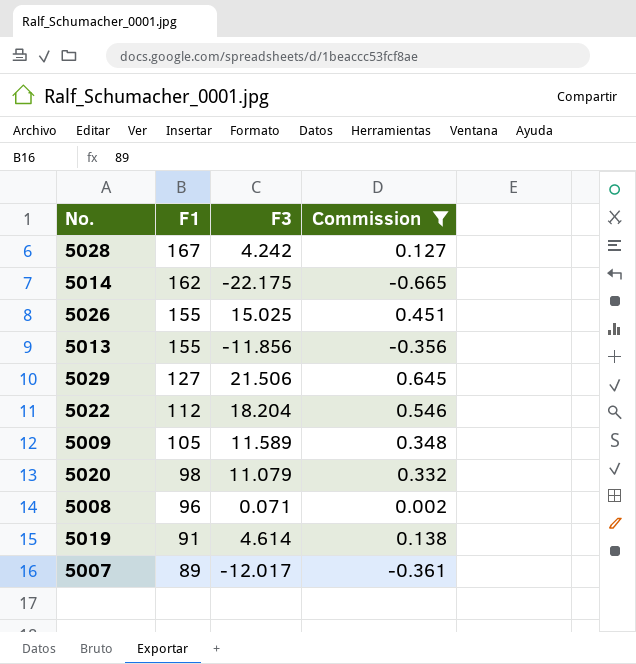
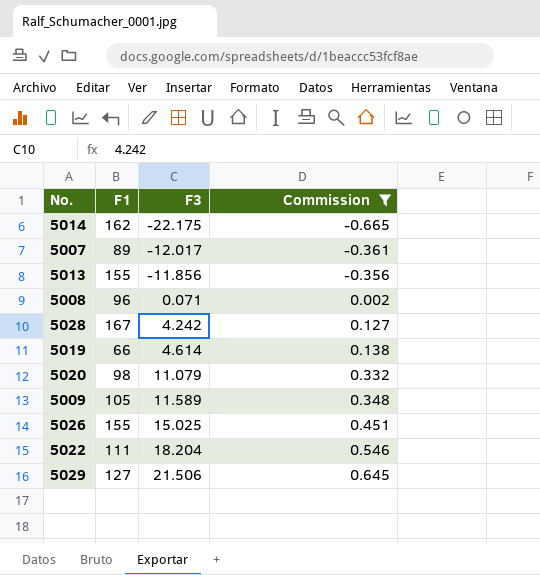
row order: F1 descending -> F3 ascending
5019 | F1: 91 -> 66
5022 | F1: 112 -> 111

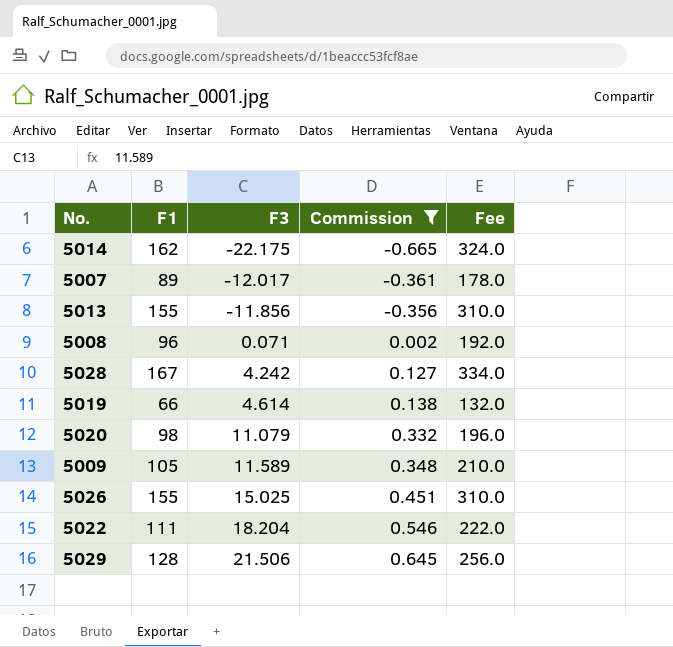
column Fee | formula: none -> [F1] * 2
5029 | F1: 127 -> 128

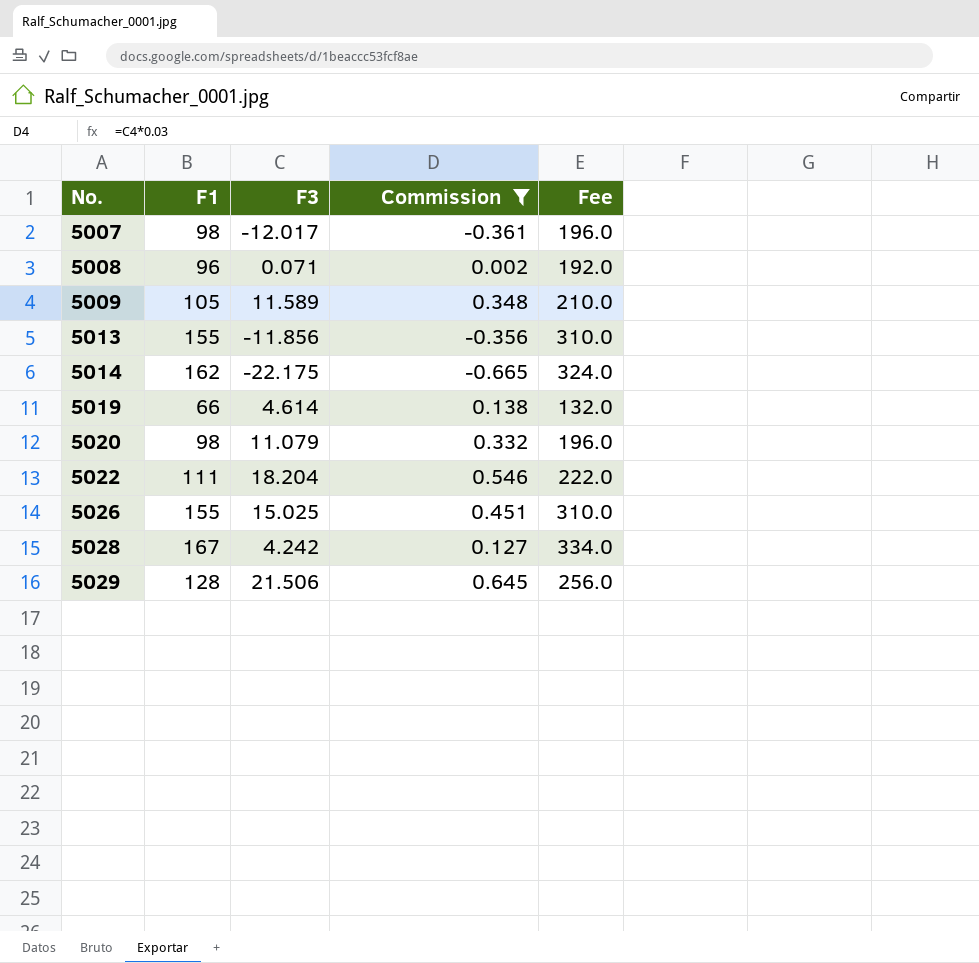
row order: F3 ascending -> No. ascending
5007 | F1: 89 -> 98
5007 | Fee: 178.0 -> 196.0

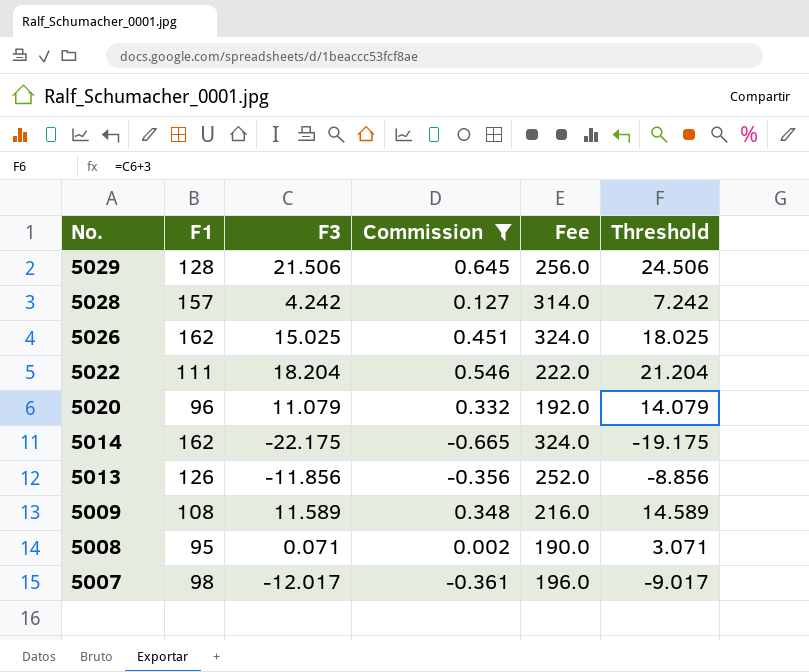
row order: No. ascending -> No. descending
column Threshold | formula: none -> [F3] + 3
row 5019: 66 | 4.614 | 0.138 | 132.0 -> none
5028 | F1: 167 -> 157
5028 | Fee: 334.0 -> 314.0
5026 | F1: 155 -> 162
5026 | Fee: 310.0 -> 324.0
5020 | F1: 98 -> 96
5020 | Fee: 196.0 -> 192.0
5013 | F1: 155 -> 126
5013 | Fee: 310.0 -> 252.0
5009 | F1: 105 -> 108
5009 | Fee: 210.0 -> 216.0
5008 | F1: 96 -> 95
5008 | Fee: 192.0 -> 190.0

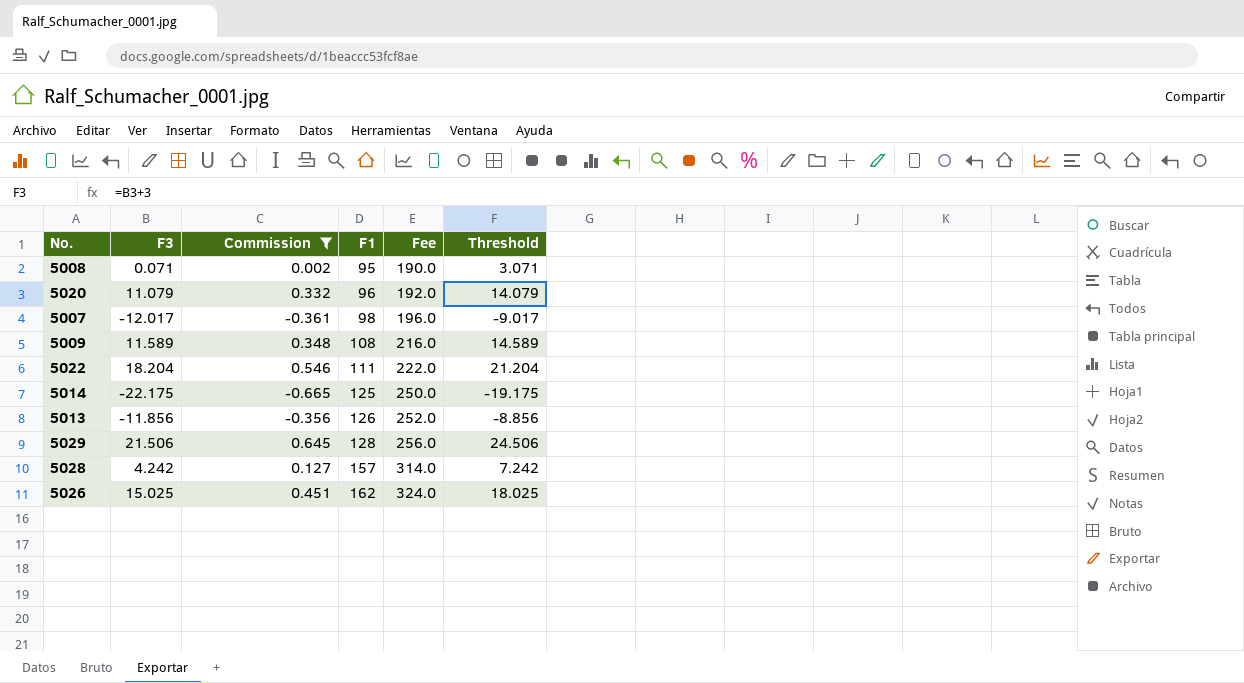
row order: No. descending -> F1 ascending
column F1 | position: 2 -> 4
5014 | F1: 162 -> 125
5014 | Fee: 324.0 -> 250.0

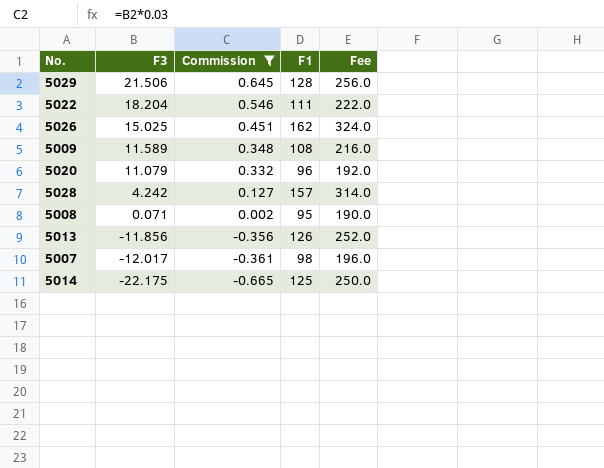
row order: F1 ascending -> F3 descending
column Threshold | formula: [F3] + 3 -> none

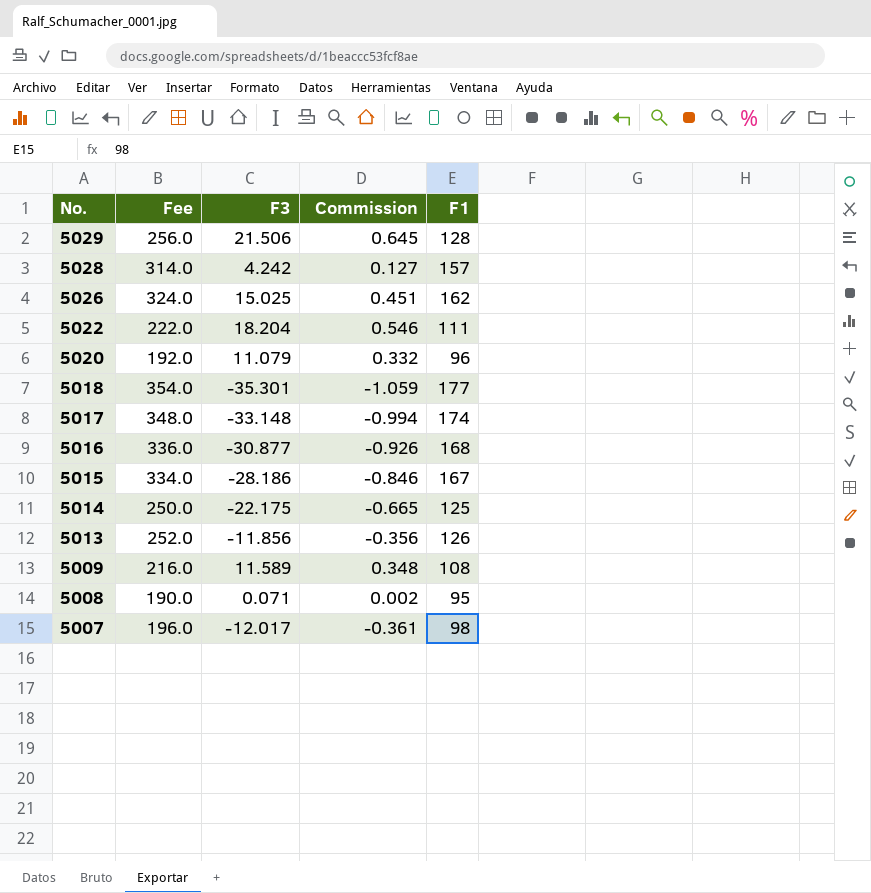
filter: Commission >= -0.665 -> none
row order: F3 descending -> No. descending
column Fee | position: 5 -> 2

